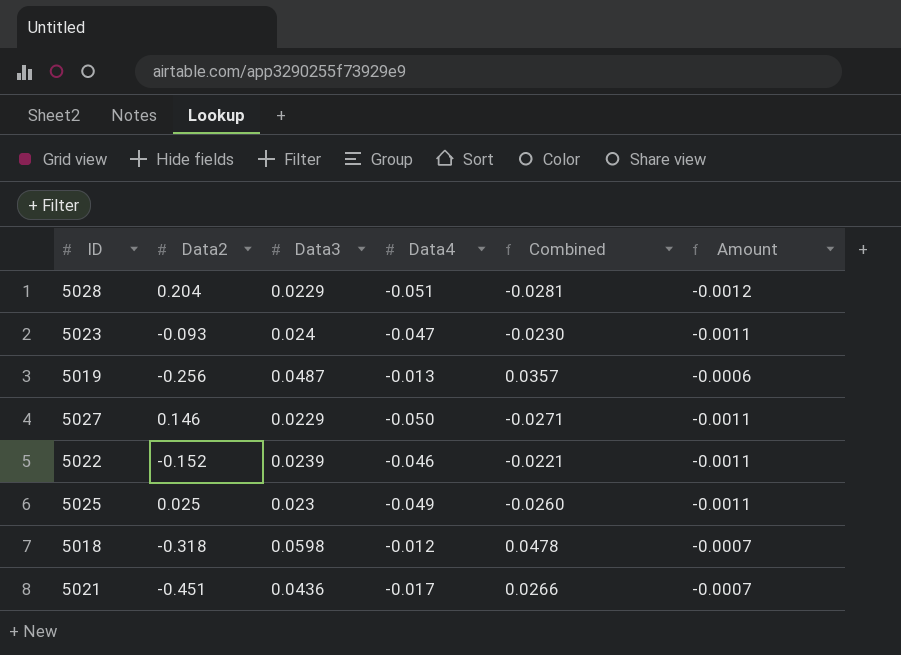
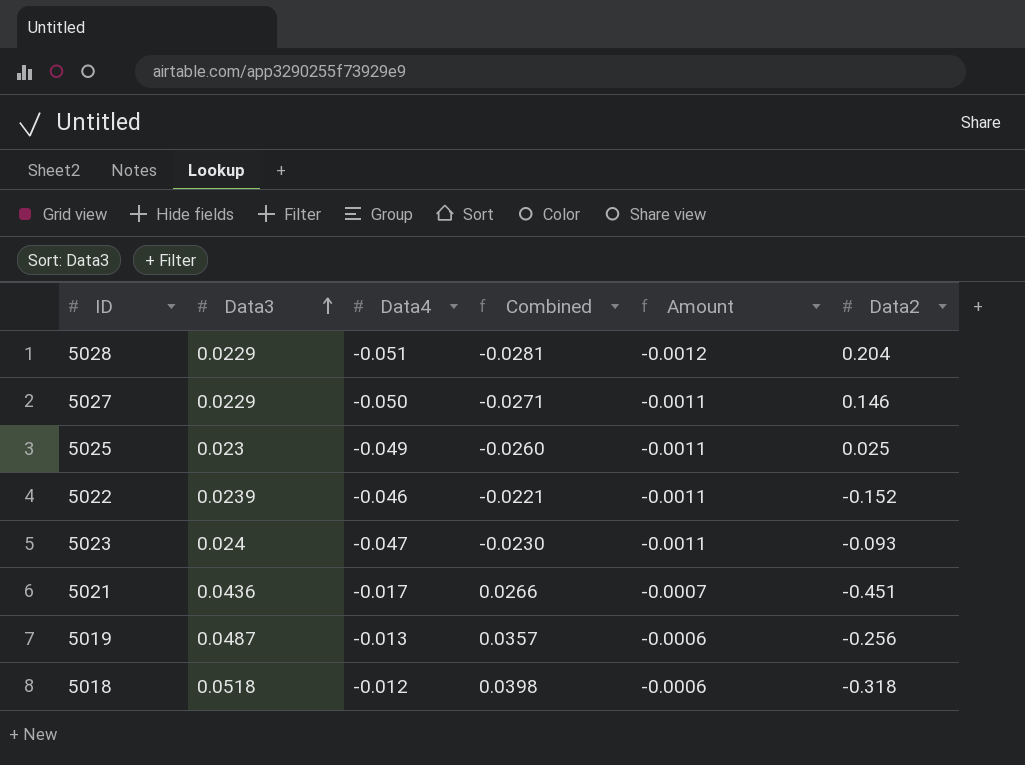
row order: none -> Data3 ascending
column Data2 | position: 2 -> 6
5018 | Data3: 0.0598 -> 0.0518
5018 | Combined: 0.0478 -> 0.0398
5018 | Amount: -0.0007 -> -0.0006

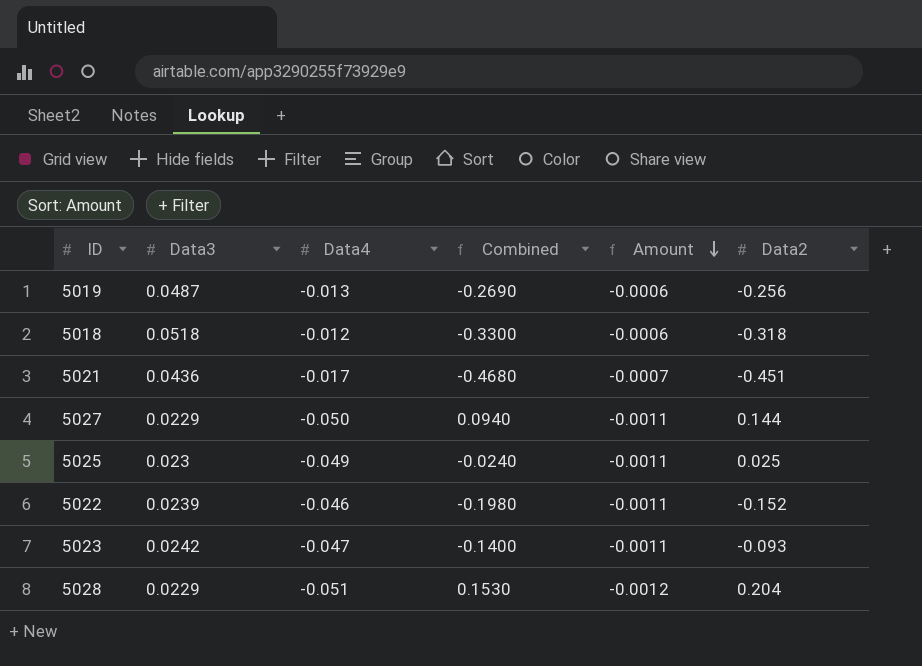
row order: Data3 ascending -> Amount descending
column Combined | formula: [Data3] + [Data4] -> [Data4] + [Data2]
5027 | Data2: 0.146 -> 0.144
5023 | Data3: 0.024 -> 0.0242

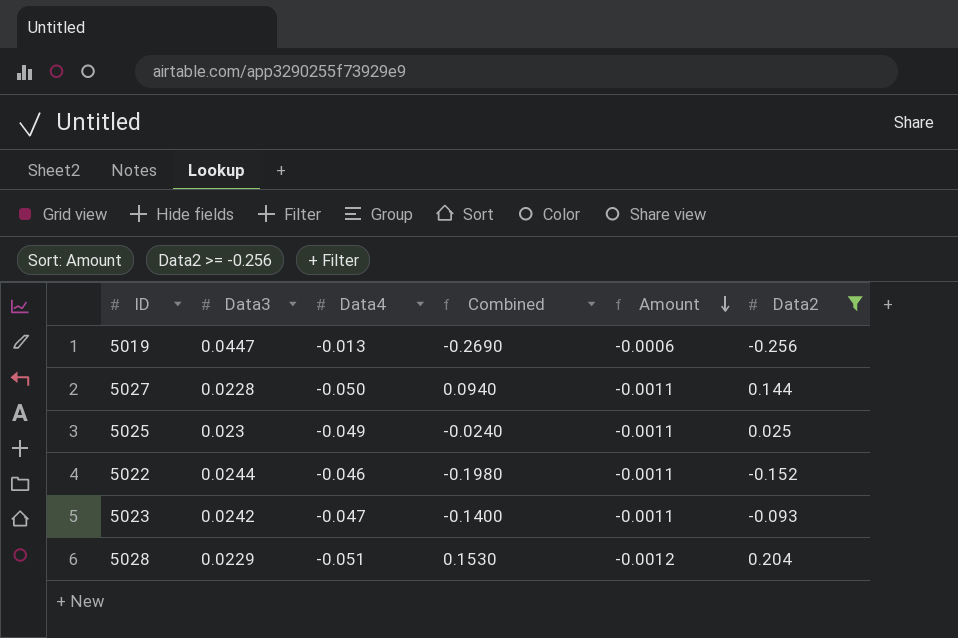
filter: none -> Data2 >= -0.256
5019 | Data3: 0.0487 -> 0.0447
5027 | Data3: 0.0229 -> 0.0228
5022 | Data3: 0.0239 -> 0.0244

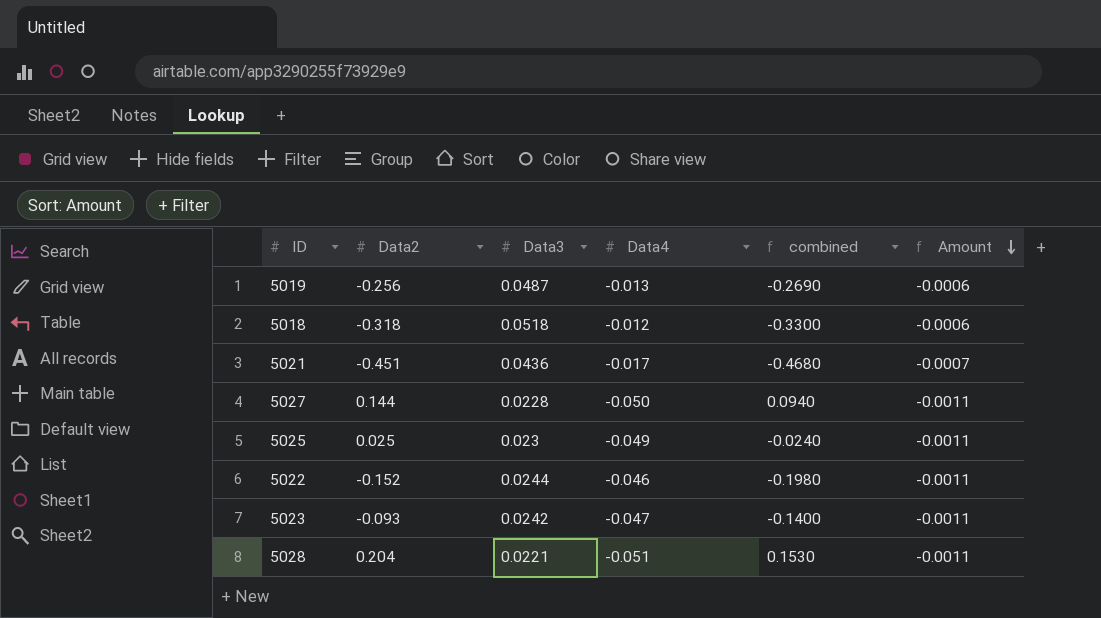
filter: Data2 >= -0.256 -> none
column Data2 | position: 6 -> 2
column name: Combined -> combined
5019 | Data3: 0.0447 -> 0.0487
5028 | Data3: 0.0229 -> 0.0221
5028 | Amount: -0.0012 -> -0.0011

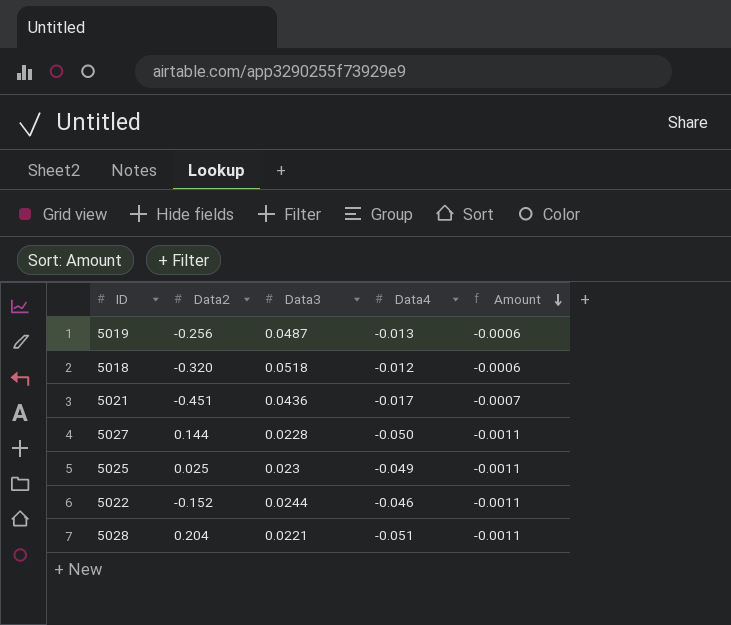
column combined | formula: [Data2] + [Data4] -> none
row 5023: -0.093 | 0.0242 | -0.047 | -0.1400 | -0.0011 -> none
5018 | Data2: -0.318 -> -0.320

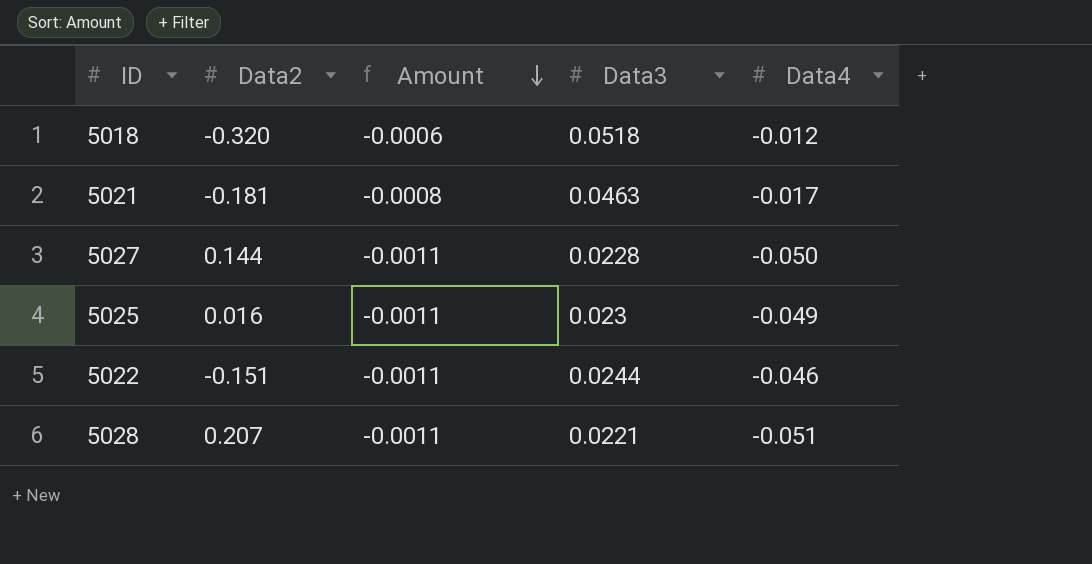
column Amount | position: 5 -> 3
row 5019: -0.256 | 0.0487 | -0.013 | -0.0006 -> none
5021 | Data2: -0.451 -> -0.181
5021 | Amount: -0.0007 -> -0.0008
5021 | Data3: 0.0436 -> 0.0463
5025 | Data2: 0.025 -> 0.016
5022 | Data2: -0.152 -> -0.151
5028 | Data2: 0.204 -> 0.207

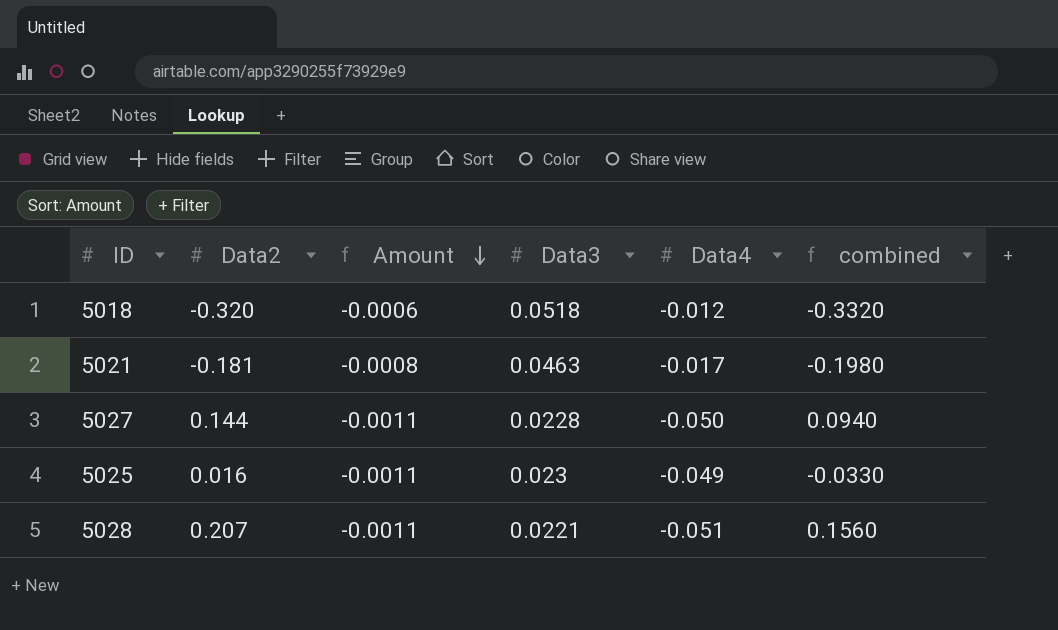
column combined | formula: none -> [Data2] + [Data4]
row 5022: -0.151 | -0.0011 | 0.0244 | -0.046 -> none

